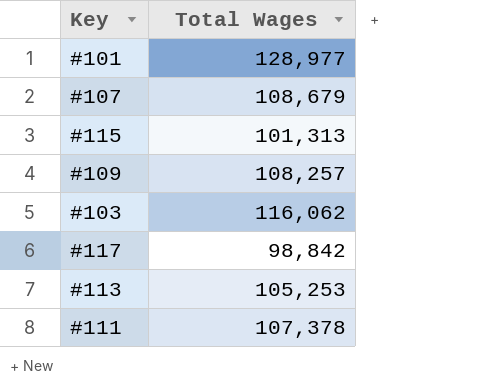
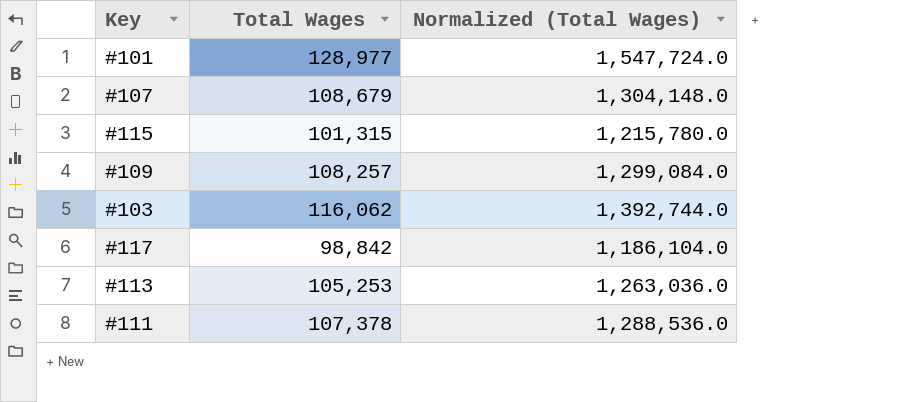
column Normalized (Total Wages) | formula: none -> [Total Wages] * 12
#115 | Total Wages: 101,313 -> 101,315

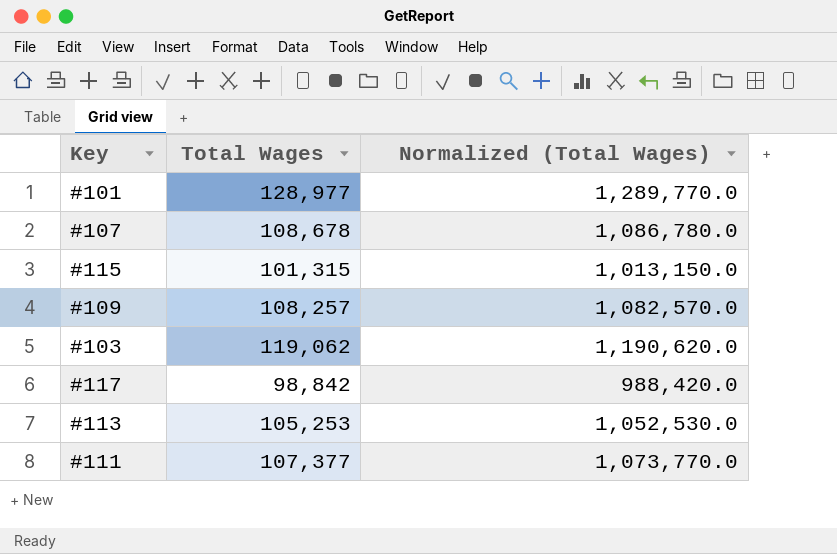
column Normalized (Total Wages) | formula: [Total Wages] * 12 -> [Total Wages] * 10
#107 | Total Wages: 108,679 -> 108,678
#103 | Total Wages: 116,062 -> 119,062
#111 | Total Wages: 107,378 -> 107,377

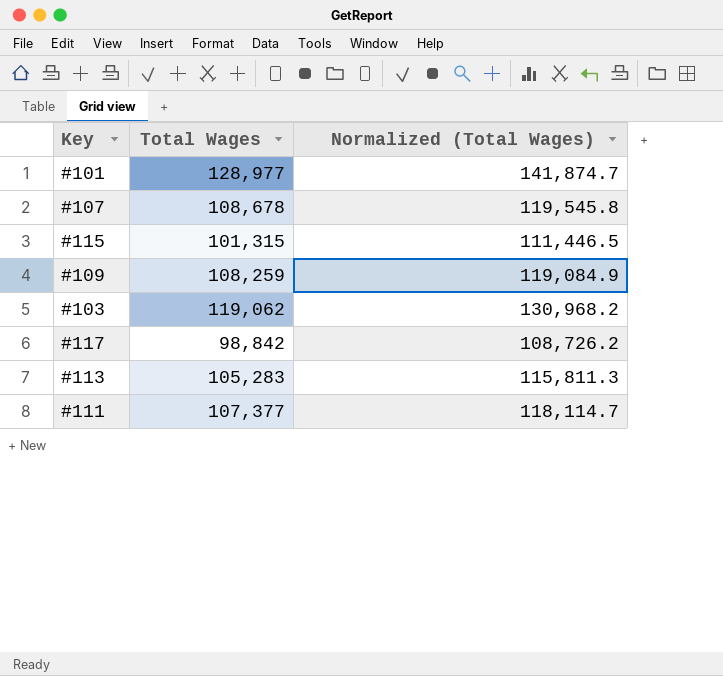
column Normalized (Total Wages) | formula: [Total Wages] * 10 -> [Total Wages] * 1.1
#109 | Total Wages: 108,257 -> 108,259
#113 | Total Wages: 105,253 -> 105,283

